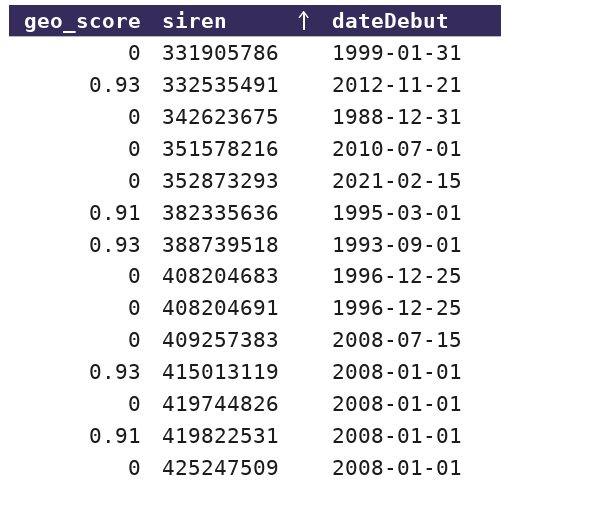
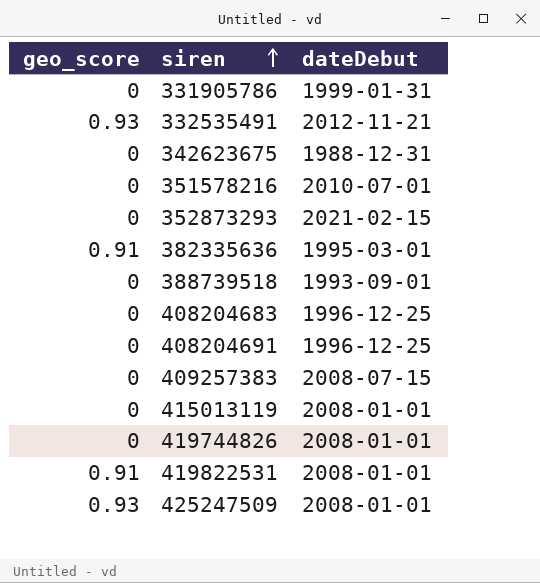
388739518 | geo_score: 0.93 -> 0
415013119 | geo_score: 0.93 -> 0
425247509 | geo_score: 0 -> 0.93

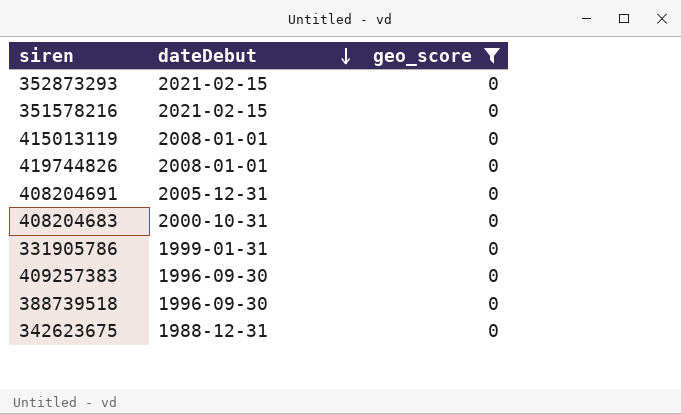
filter: none -> geo_score = 0
row order: siren ascending -> dateDebut descending
column geo_score | position: 1 -> 3
351578216 | dateDebut: 2010-07-01 -> 2021-02-15
408204691 | dateDebut: 1996-12-25 -> 2005-12-31
408204683 | dateDebut: 1996-12-25 -> 2000-10-31
409257383 | dateDebut: 2008-07-15 -> 1996-09-30
388739518 | dateDebut: 1993-09-01 -> 1996-09-30

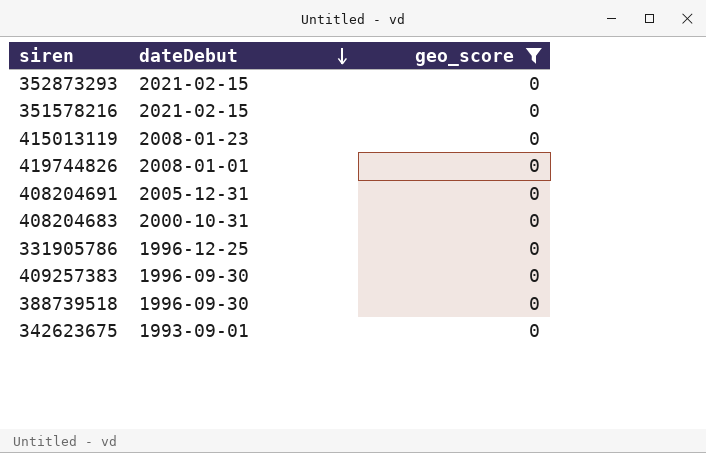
415013119 | dateDebut: 2008-01-01 -> 2008-01-23
331905786 | dateDebut: 1999-01-31 -> 1996-12-25
342623675 | dateDebut: 1988-12-31 -> 1993-09-01

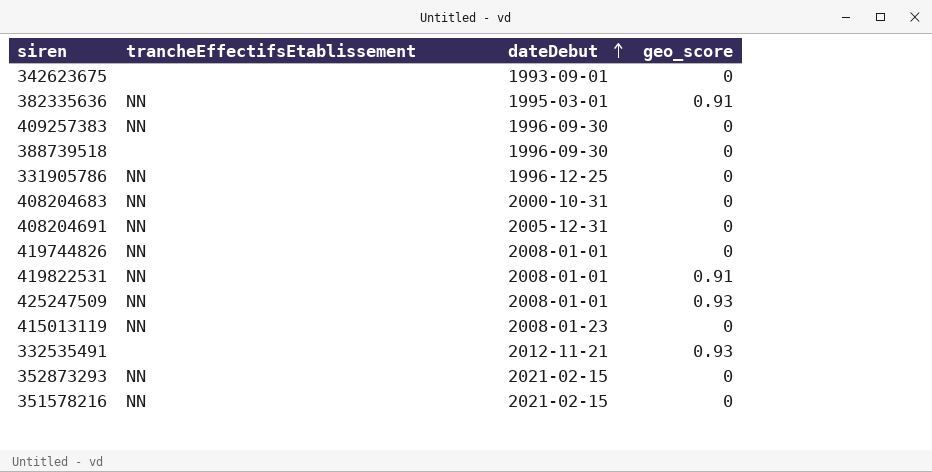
filter: geo_score = 0 -> none
row order: dateDebut descending -> dateDebut ascending
column trancheEffectifsEtablissement | position: none -> 2

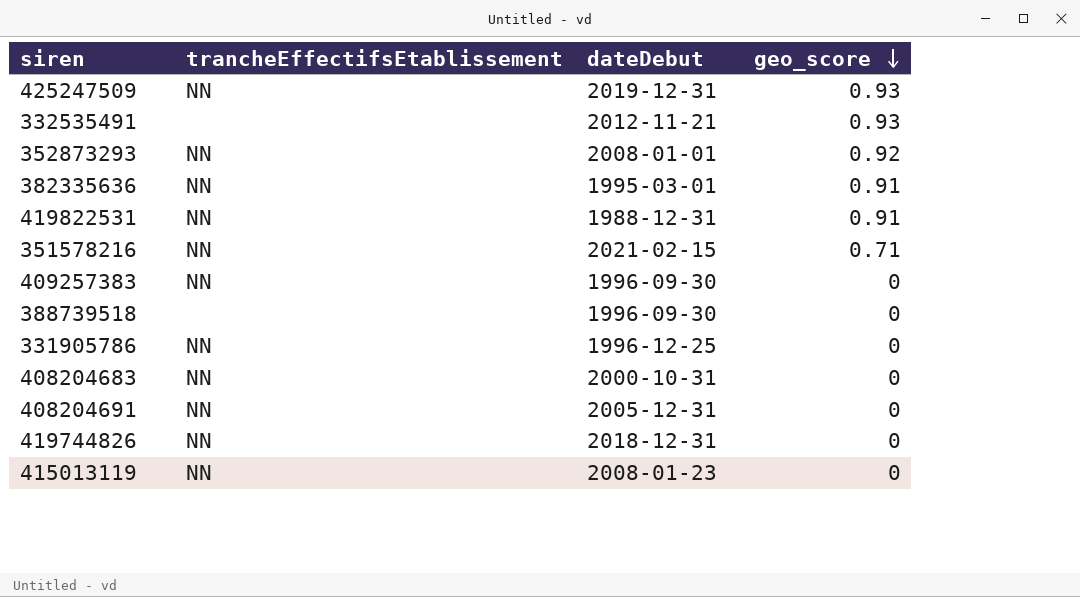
row order: dateDebut ascending -> geo_score descending
row 342623675: none | 1993-09-01 | 0 -> none
425247509 | dateDebut: 2008-01-01 -> 2019-12-31
352873293 | dateDebut: 2021-02-15 -> 2008-01-01
352873293 | geo_score: 0 -> 0.92
419822531 | dateDebut: 2008-01-01 -> 1988-12-31
351578216 | geo_score: 0 -> 0.71
419744826 | dateDebut: 2008-01-01 -> 2018-12-31

